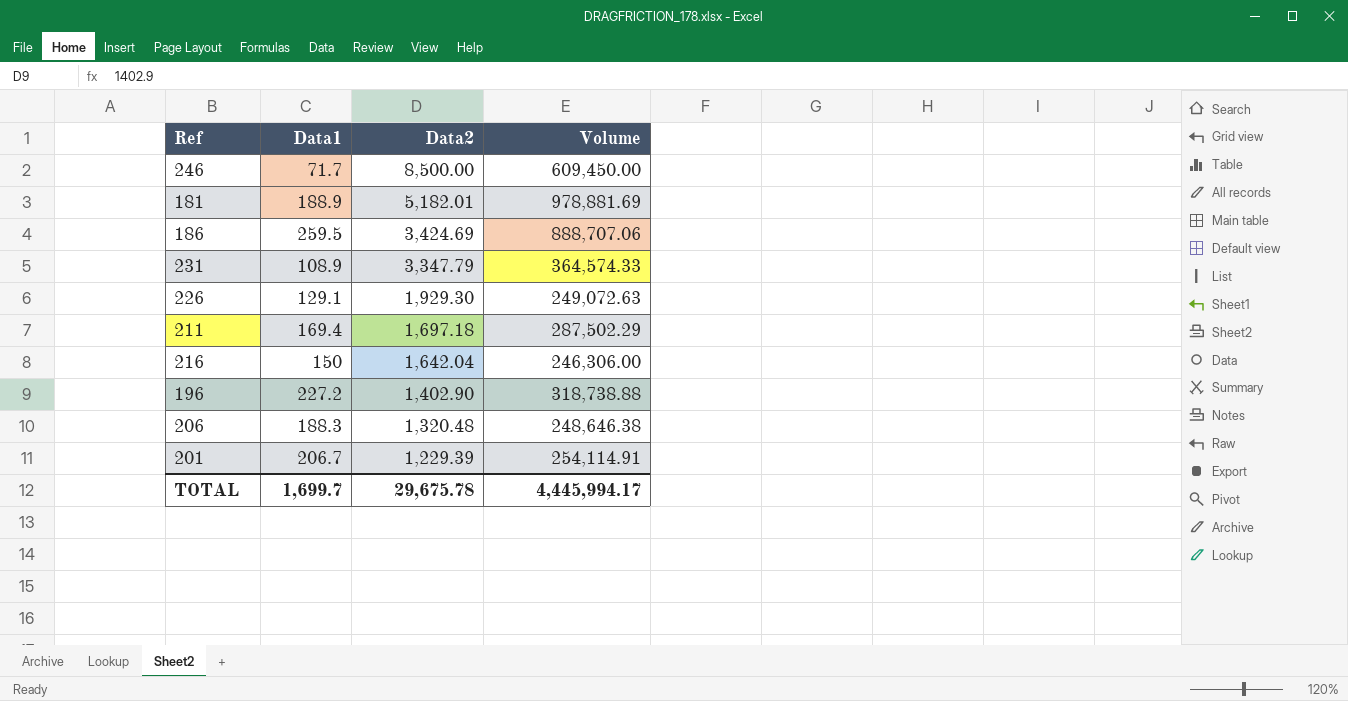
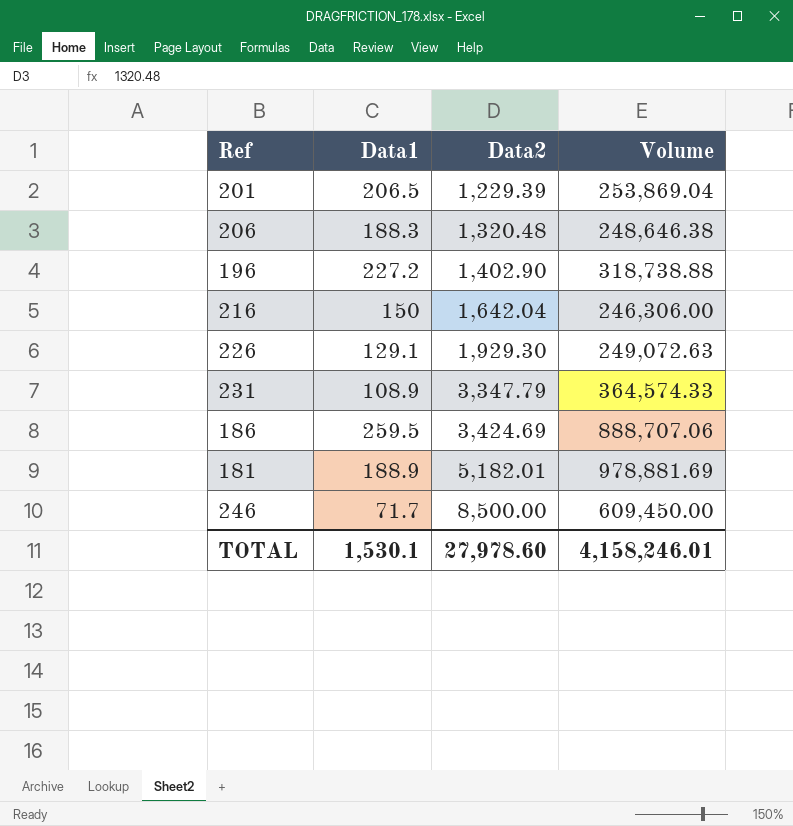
row order: Data2 descending -> Data2 ascending
row 211: 169.4 | 1,697.18 | 287,502.29 -> none
201 | Data1: 206.7 -> 206.5
201 | Volume: 254,114.91 -> 253,869.04
TOTAL | Data1: 1,699.7 -> 1,530.1
TOTAL | Data2: 29,675.78 -> 27,978.60
TOTAL | Volume: 4,445,994.17 -> 4,158,246.01

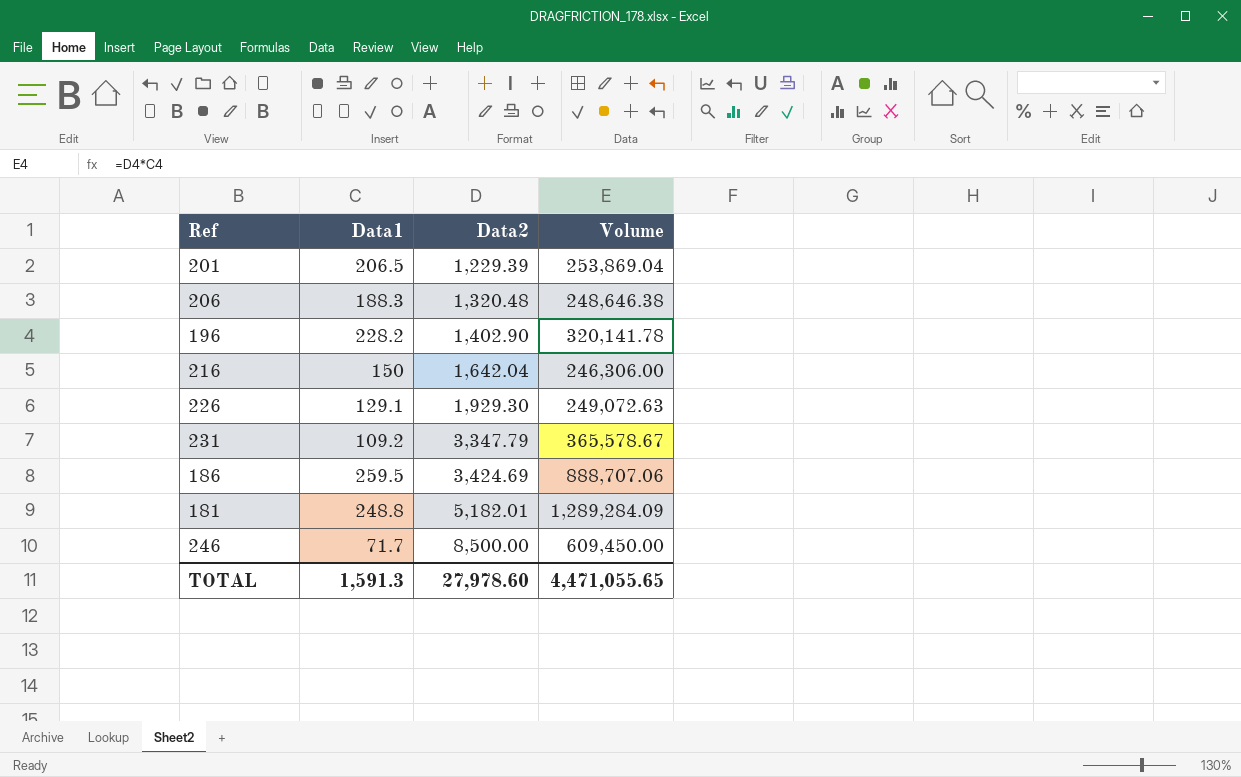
196 | Data1: 227.2 -> 228.2
196 | Volume: 318,738.88 -> 320,141.78
231 | Data1: 108.9 -> 109.2
231 | Volume: 364,574.33 -> 365,578.67
181 | Data1: 188.9 -> 248.8
181 | Volume: 978,881.69 -> 1,289,284.09
TOTAL | Data1: 1,530.1 -> 1,591.3
TOTAL | Volume: 4,158,246.01 -> 4,471,055.65

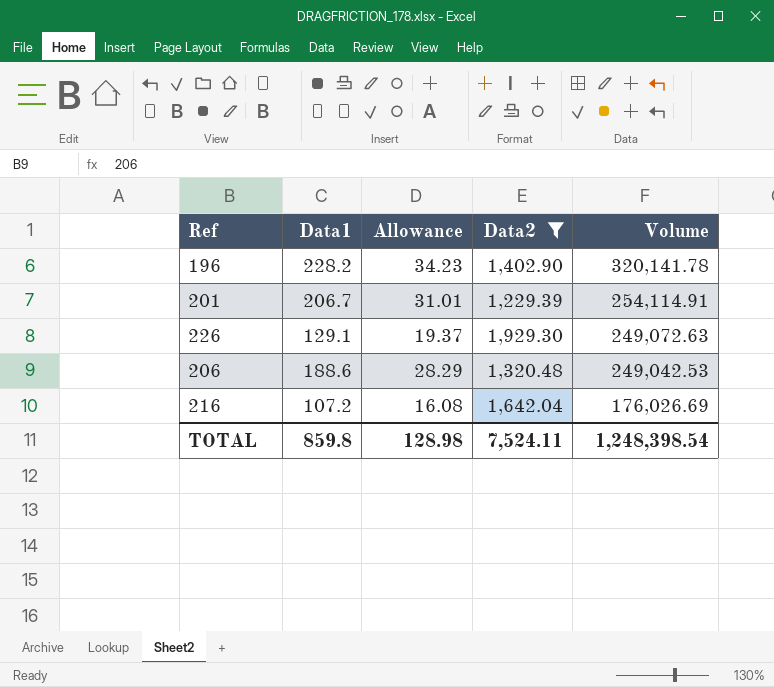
filter: none -> Data2 <= 1,929.30
row order: Data2 ascending -> Volume descending
column Allowance | formula: none -> [Data1] * 0.15
201 | Data1: 206.5 -> 206.7
201 | Volume: 253,869.04 -> 254,114.91
206 | Data1: 188.3 -> 188.6
206 | Volume: 248,646.38 -> 249,042.53
216 | Data1: 150 -> 107.2
216 | Volume: 246,306.00 -> 176,026.69
TOTAL | Data1: 1,591.3 -> 859.8
TOTAL | Data2: 27,978.60 -> 7,524.11
TOTAL | Volume: 4,471,055.65 -> 1,248,398.54

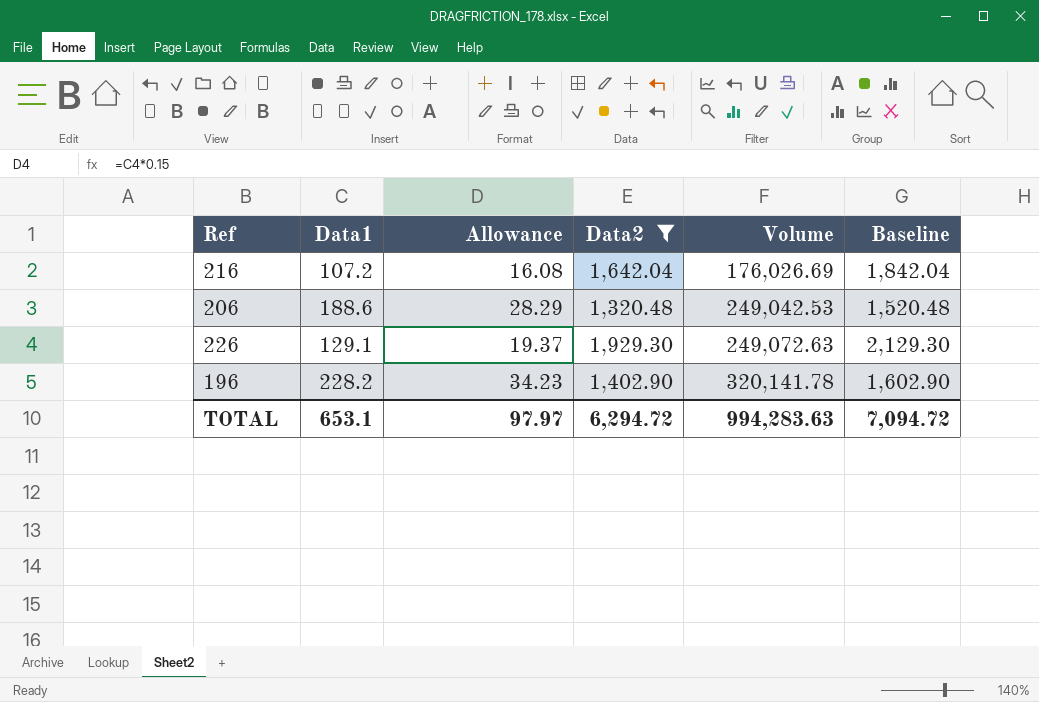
row order: Volume descending -> Volume ascending
column Baseline | formula: none -> [Data2] + 200
row 201: 206.7 | 31.01 | 1,229.39 | 254,114.91 -> none
TOTAL | Data1: 859.8 -> 653.1
TOTAL | Allowance: 128.98 -> 97.97
TOTAL | Data2: 7,524.11 -> 6,294.72
TOTAL | Volume: 1,248,398.54 -> 994,283.63

